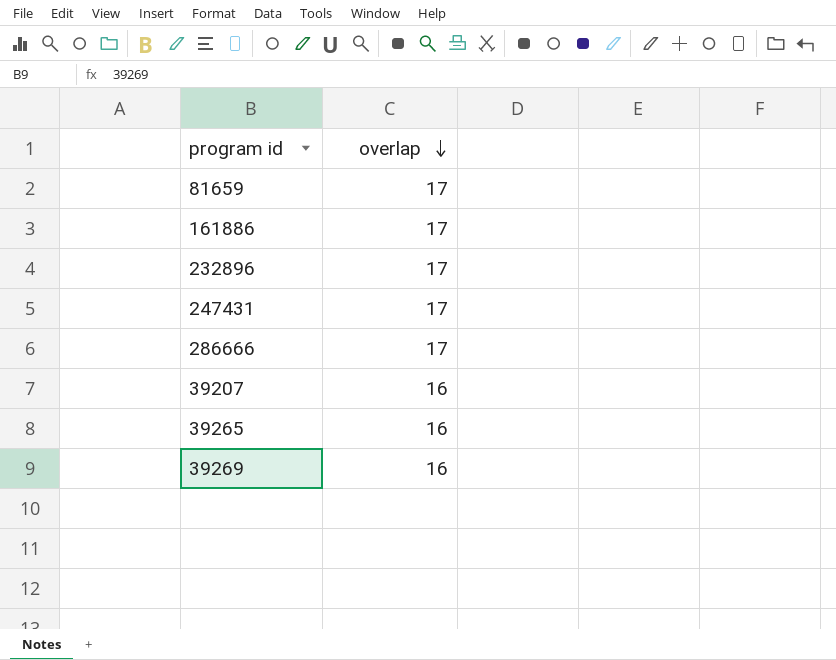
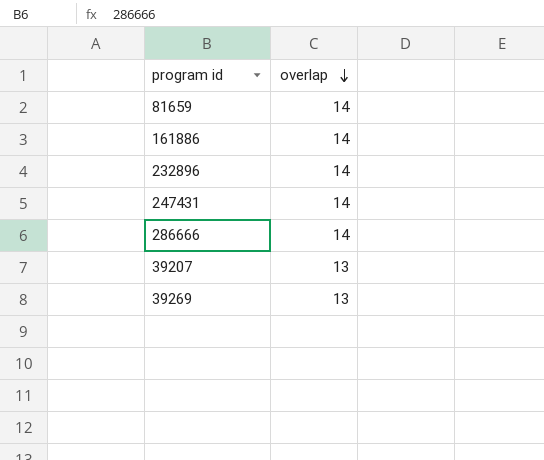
row 39265: 16 -> none
81659 | overlap: 17 -> 14
161886 | overlap: 17 -> 14
232896 | overlap: 17 -> 14
247431 | overlap: 17 -> 14
286666 | overlap: 17 -> 14
39207 | overlap: 16 -> 13
39269 | overlap: 16 -> 13

